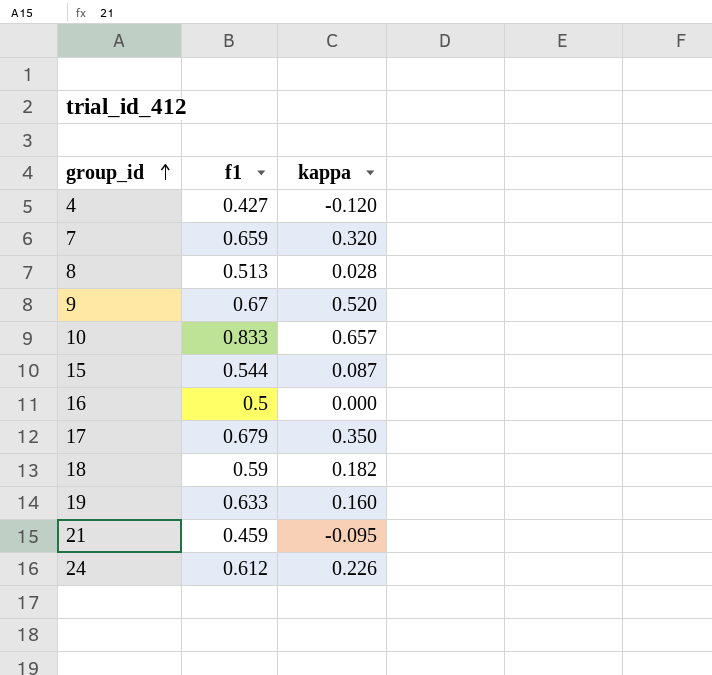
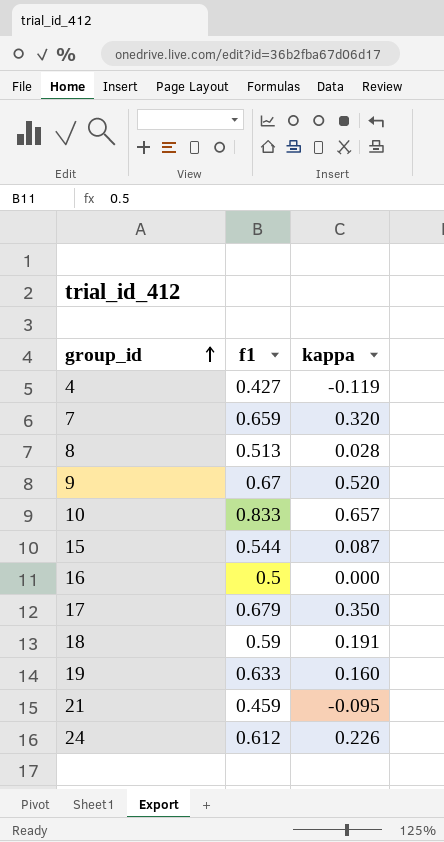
4 | kappa: -0.120 -> -0.119
18 | kappa: 0.182 -> 0.191

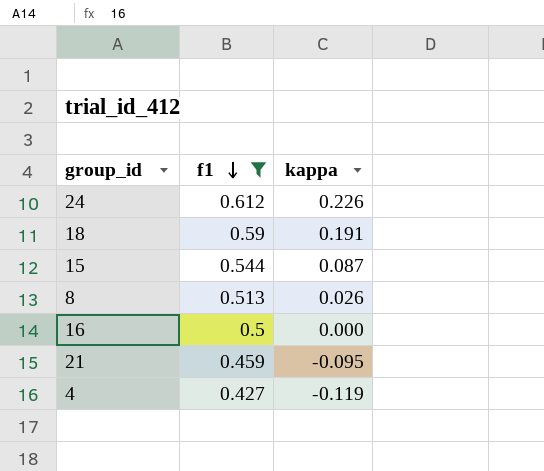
filter: none -> f1 <= 0.612
row order: group_id ascending -> f1 descending
8 | kappa: 0.028 -> 0.026

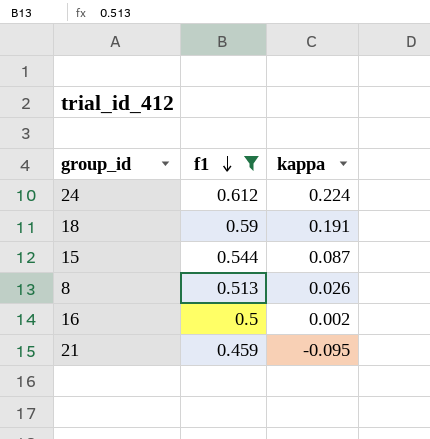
row 4: 0.427 | -0.119 -> none
24 | kappa: 0.226 -> 0.224
16 | kappa: 0.000 -> 0.002

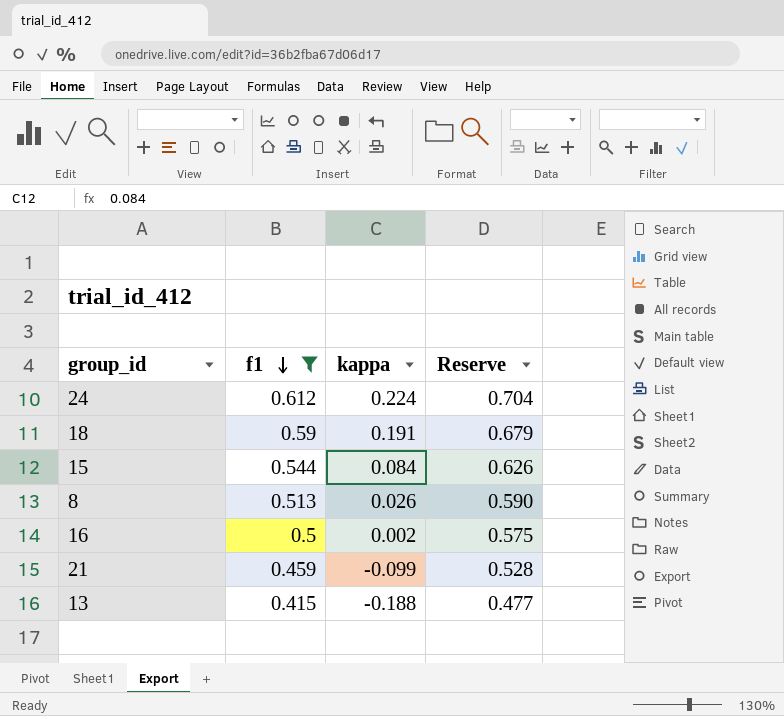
column Reserve | formula: none -> [f1] * 1.15
15 | kappa: 0.087 -> 0.084
21 | kappa: -0.095 -> -0.099
row 13: none -> 0.415 | -0.188 | 0.477

